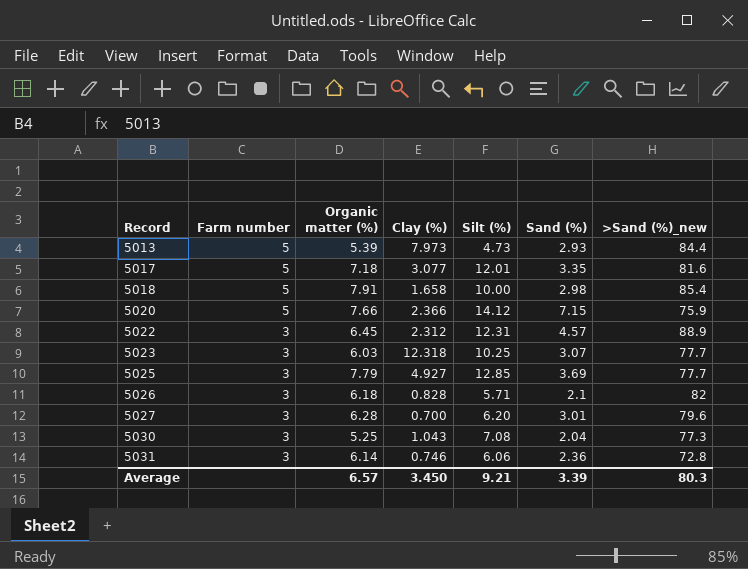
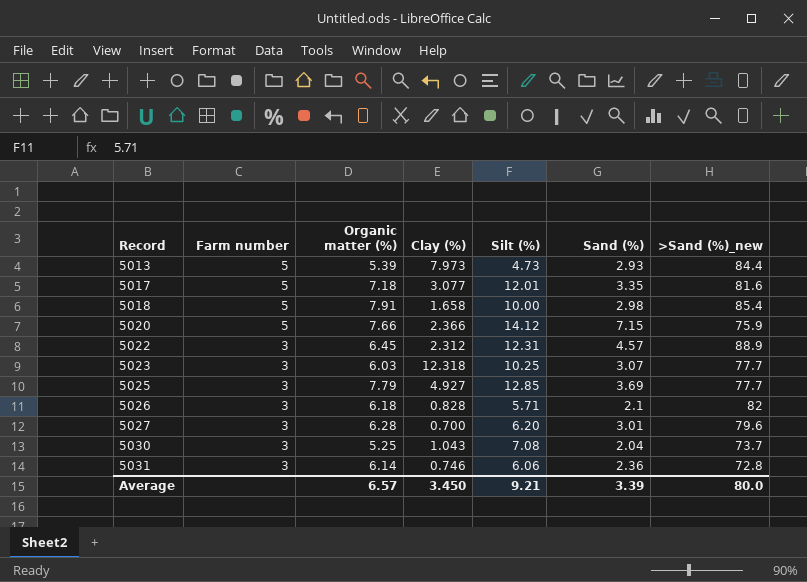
5030 | >Sand (%)_new: 77.3 -> 73.7
Average | >Sand (%)_new: 80.3 -> 80.0

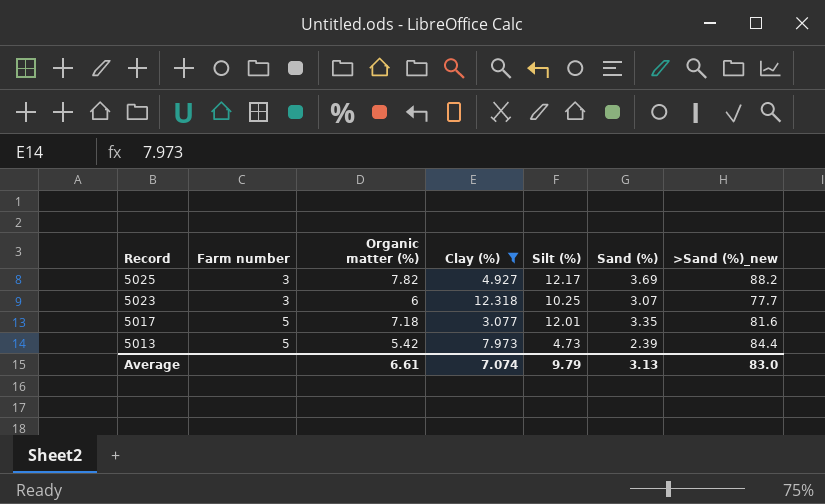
filter: none -> Clay (%) >= 3.077
row order: Record ascending -> Record descending
5025 | Organic matter (%): 7.79 -> 7.82
5025 | Silt (%): 12.85 -> 12.17
5025 | >Sand (%)_new: 77.7 -> 88.2
5023 | Organic matter (%): 6.03 -> 6
5013 | Organic matter (%): 5.39 -> 5.42
5013 | Sand (%): 2.93 -> 2.39
Average | Organic matter (%): 6.57 -> 6.61
Average | Clay (%): 3.450 -> 7.074
Average | Silt (%): 9.21 -> 9.79
Average | Sand (%): 3.39 -> 3.13
Average | >Sand (%)_new: 80.0 -> 83.0

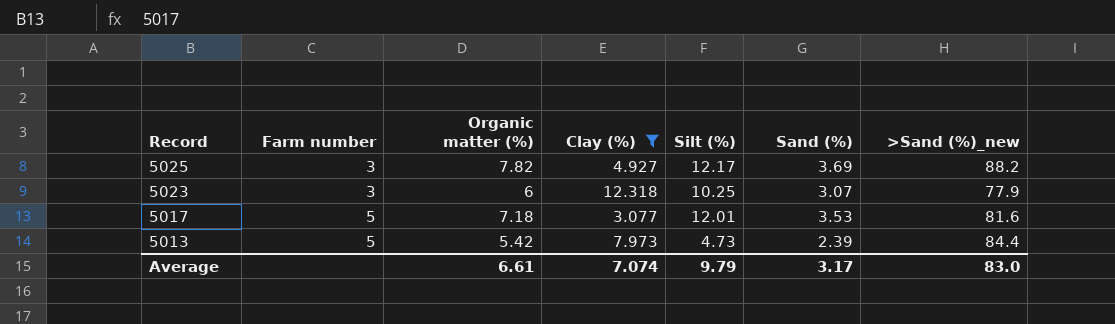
5023 | >Sand (%)_new: 77.7 -> 77.9
5017 | Sand (%): 3.35 -> 3.53
Average | Sand (%): 3.13 -> 3.17

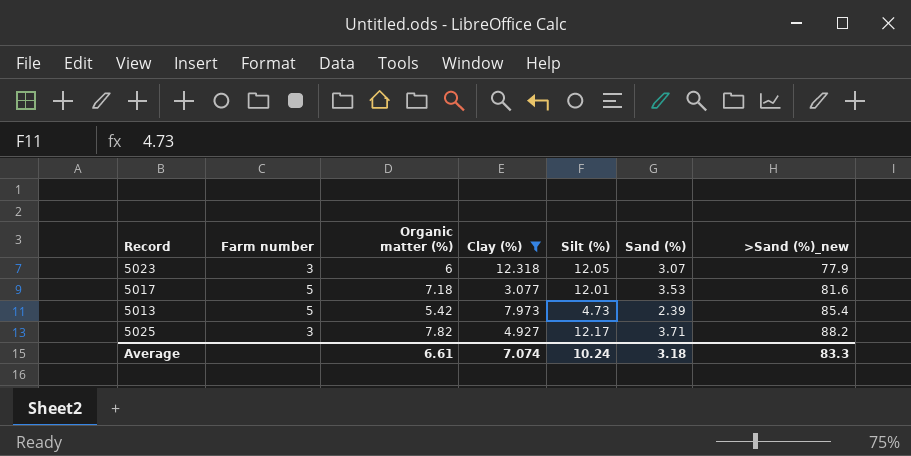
row order: Record descending -> >Sand (%)_new ascending
5023 | Silt (%): 10.25 -> 12.05
5013 | >Sand (%)_new: 84.4 -> 85.4
5025 | Sand (%): 3.69 -> 3.71
Average | Silt (%): 9.79 -> 10.24
Average | Sand (%): 3.17 -> 3.18
Average | >Sand (%)_new: 83.0 -> 83.3

